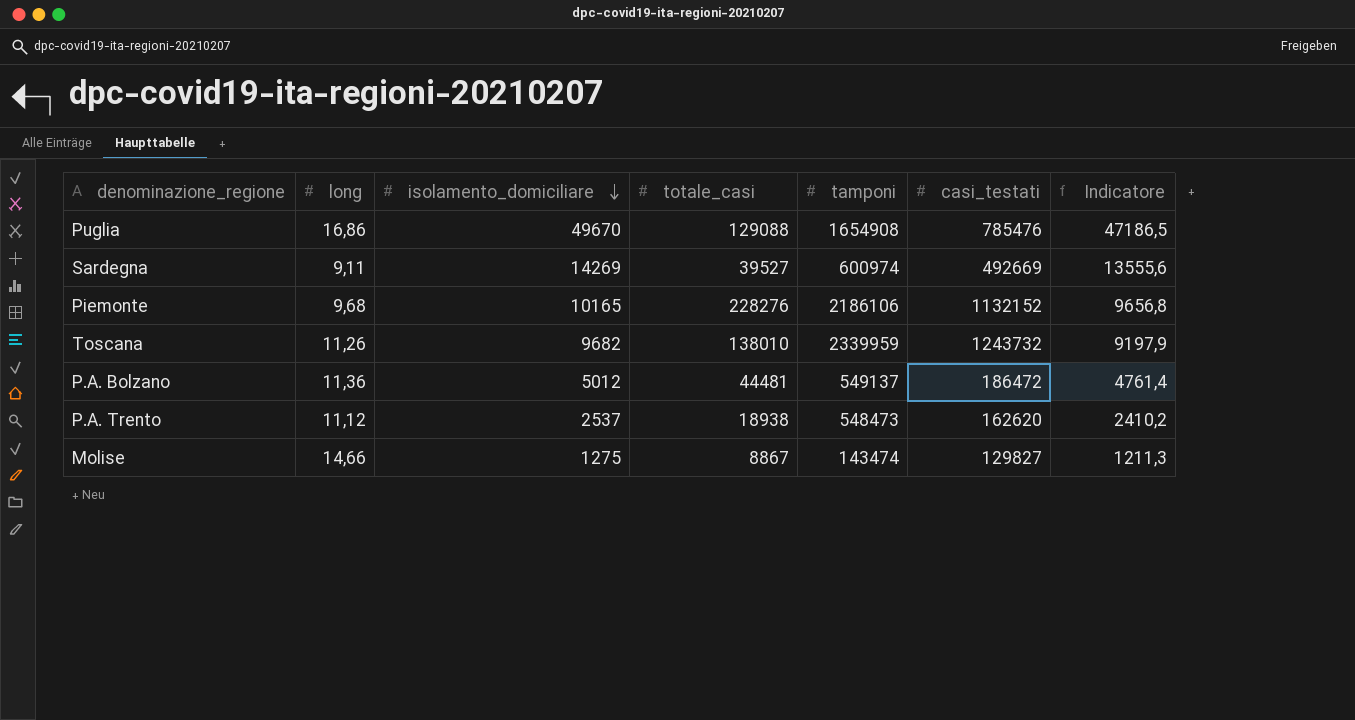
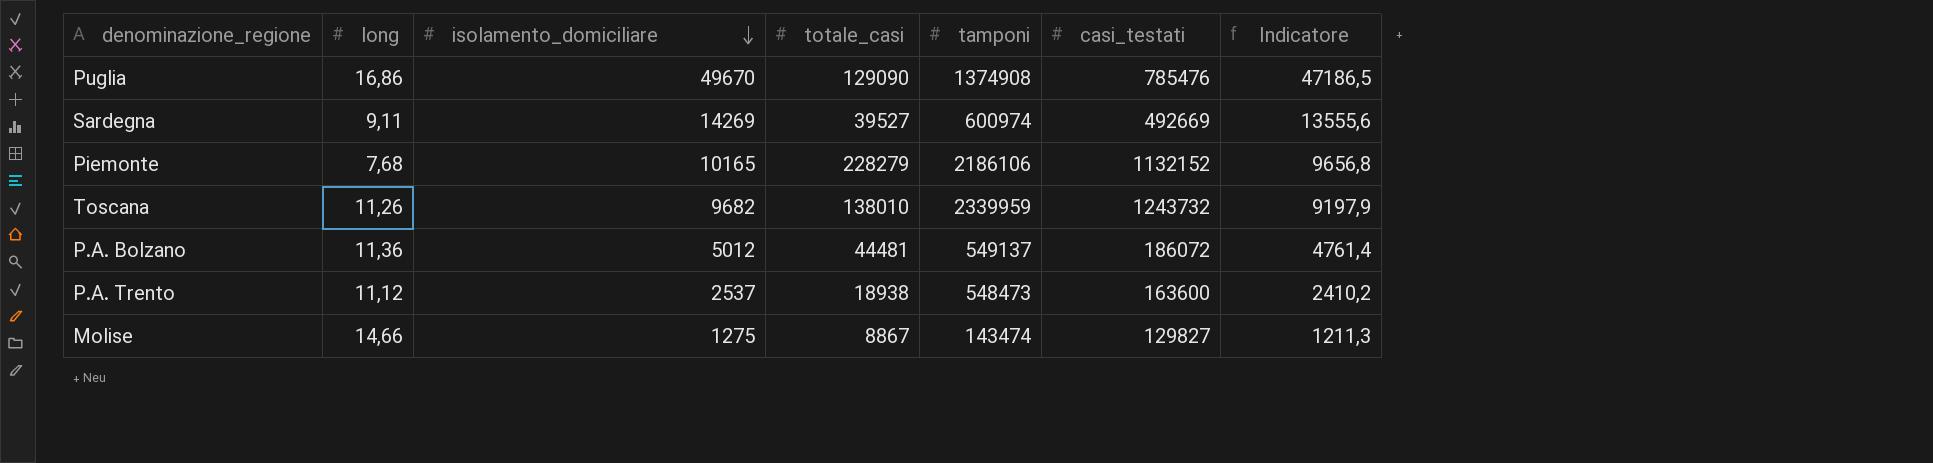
Puglia | totale_casi: 129088 -> 129090
Puglia | tamponi: 1654908 -> 1374908
Piemonte | long: 9,68 -> 7,68
Piemonte | totale_casi: 228276 -> 228279
P.A. Bolzano | casi_testati: 186472 -> 186072
P.A. Trento | casi_testati: 162620 -> 163600

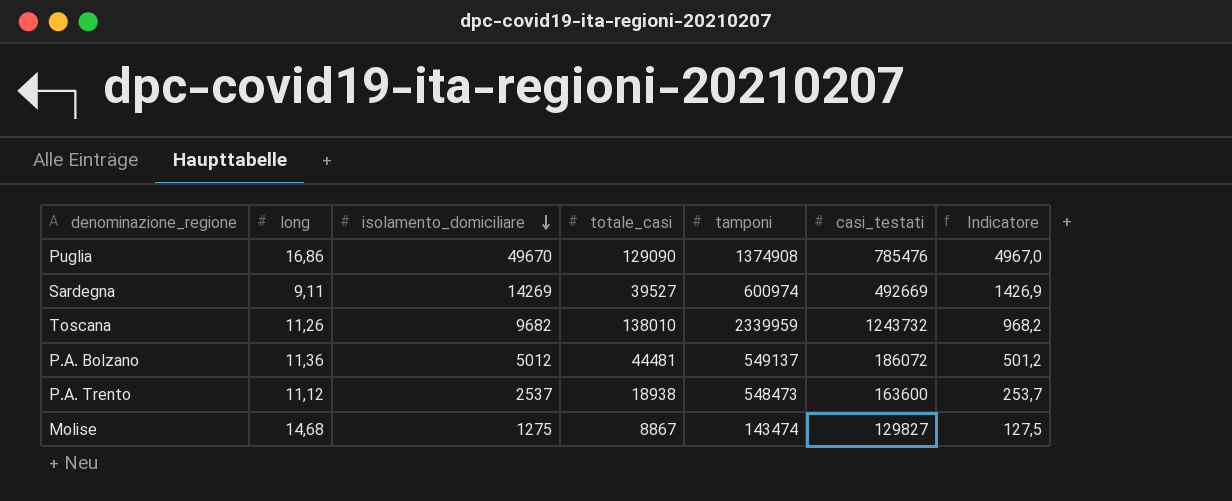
column Indicatore | formula: [isolamento_domiciliare] * 0,95 -> [isolamento_domiciliare] * 0,1
row Piemonte: 7,68 | 10165 | 228279 | 2186106 | 1132152 | 9656,8 -> none
Molise | long: 14,66 -> 14,68

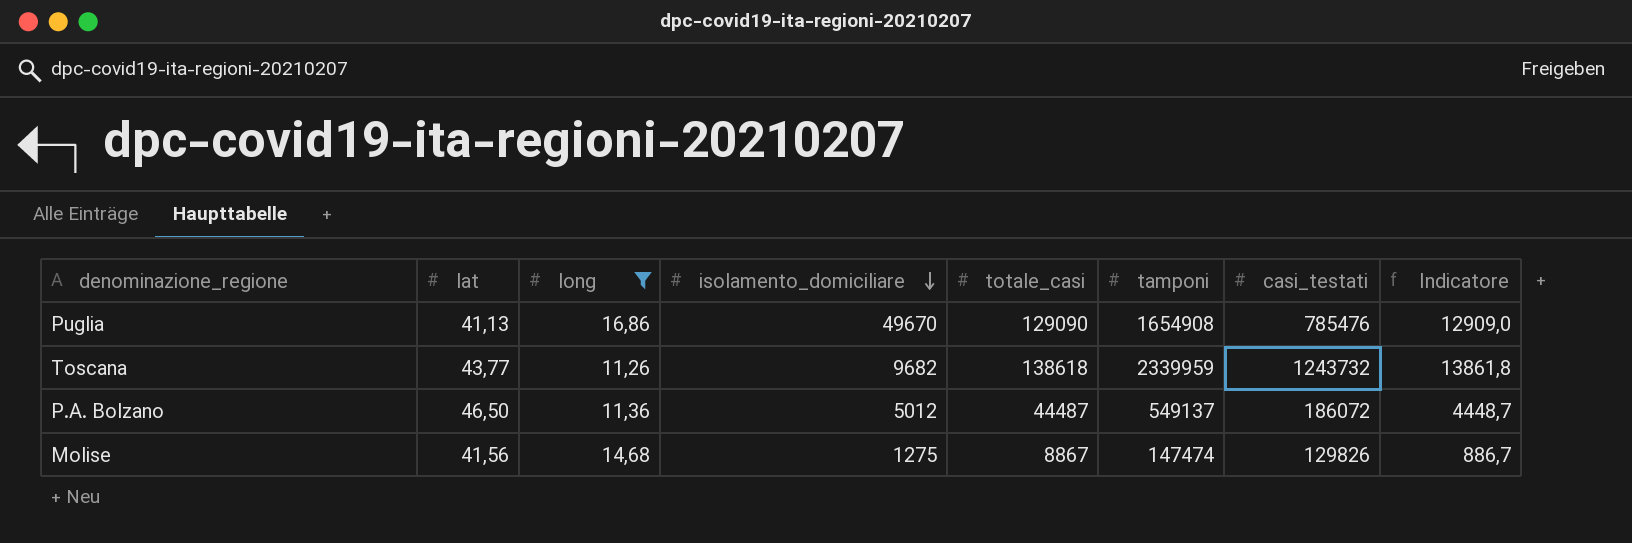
filter: none -> long >= 11,26
column lat | position: none -> 2
column Indicatore | formula: [isolamento_domiciliare] * 0,1 -> [totale_casi] * 0,1
Puglia | tamponi: 1374908 -> 1654908
Toscana | totale_casi: 138010 -> 138618
P.A. Bolzano | totale_casi: 44481 -> 44487
Molise | tamponi: 143474 -> 147474
Molise | casi_testati: 129827 -> 129826

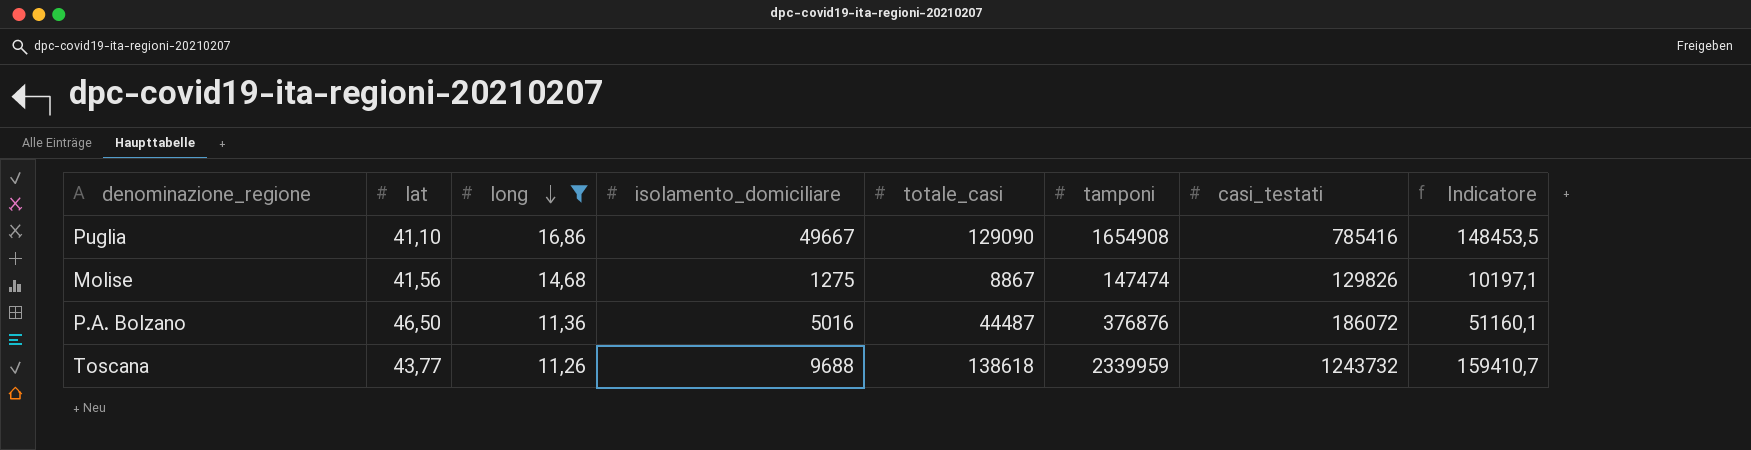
row order: isolamento_domiciliare descending -> long descending
column Indicatore | formula: [totale_casi] * 0,1 -> [totale_casi] * 1,15
Puglia | lat: 41,13 -> 41,10
Puglia | isolamento_domiciliare: 49670 -> 49667
Puglia | casi_testati: 785476 -> 785416
P.A. Bolzano | isolamento_domiciliare: 5012 -> 5016
P.A. Bolzano | tamponi: 549137 -> 376876
Toscana | isolamento_domiciliare: 9682 -> 9688

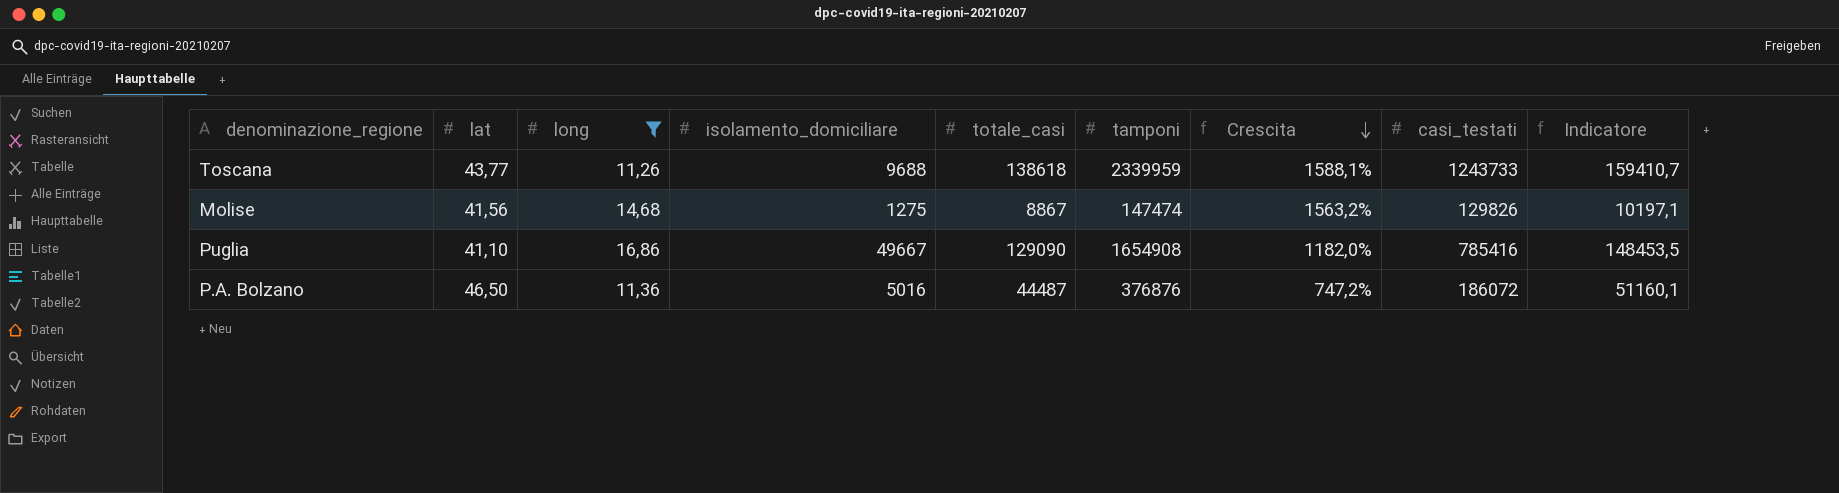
row order: long descending -> Crescita descending
column Crescita | formula: none -> ([tamponi] - [totale_casi]) / [totale_casi]
Toscana | casi_testati: 1243732 -> 1243733

